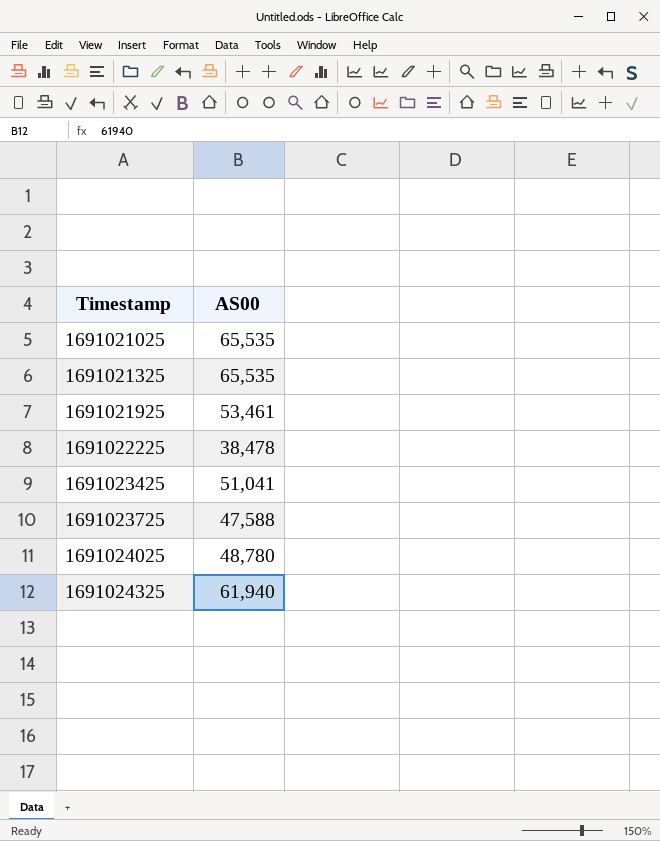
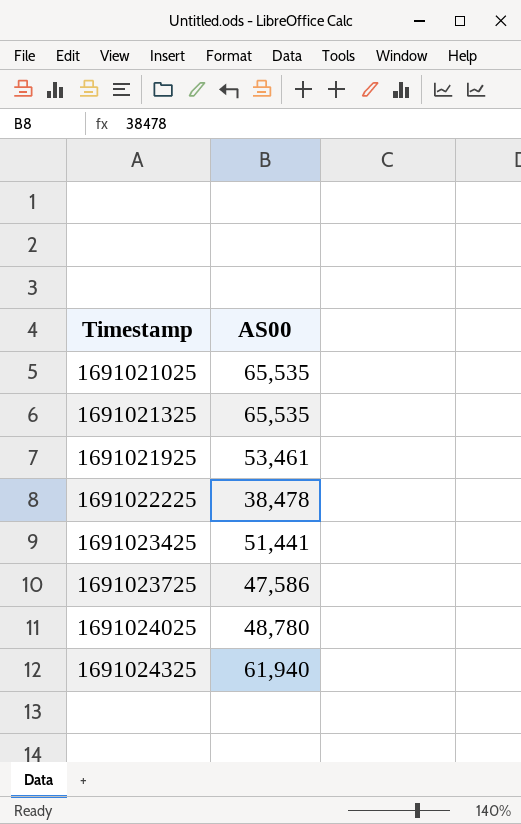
1691023425 | AS00: 51,041 -> 51,441
1691023725 | AS00: 47,588 -> 47,586

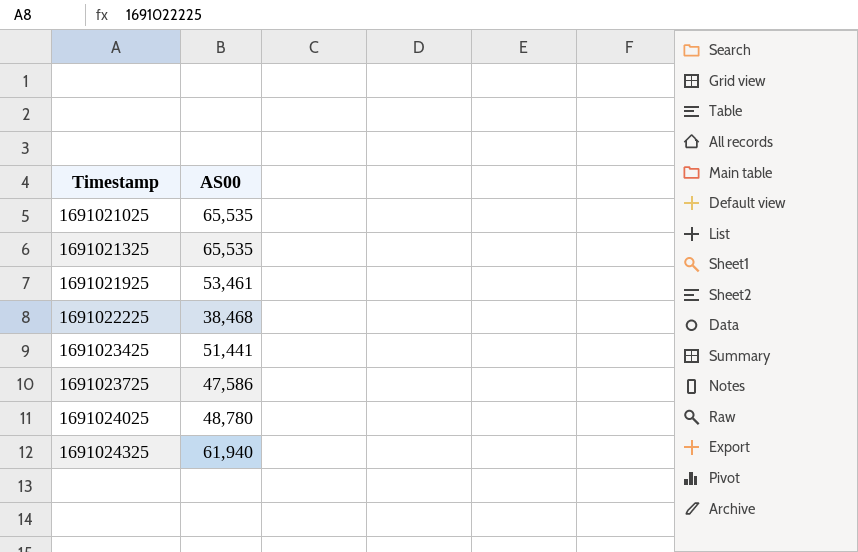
1691022225 | AS00: 38,478 -> 38,468

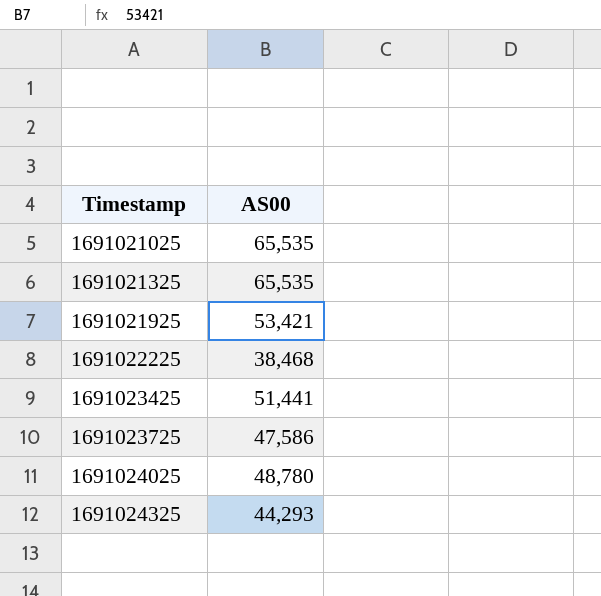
1691021925 | AS00: 53,461 -> 53,421
1691024325 | AS00: 61,940 -> 44,293

